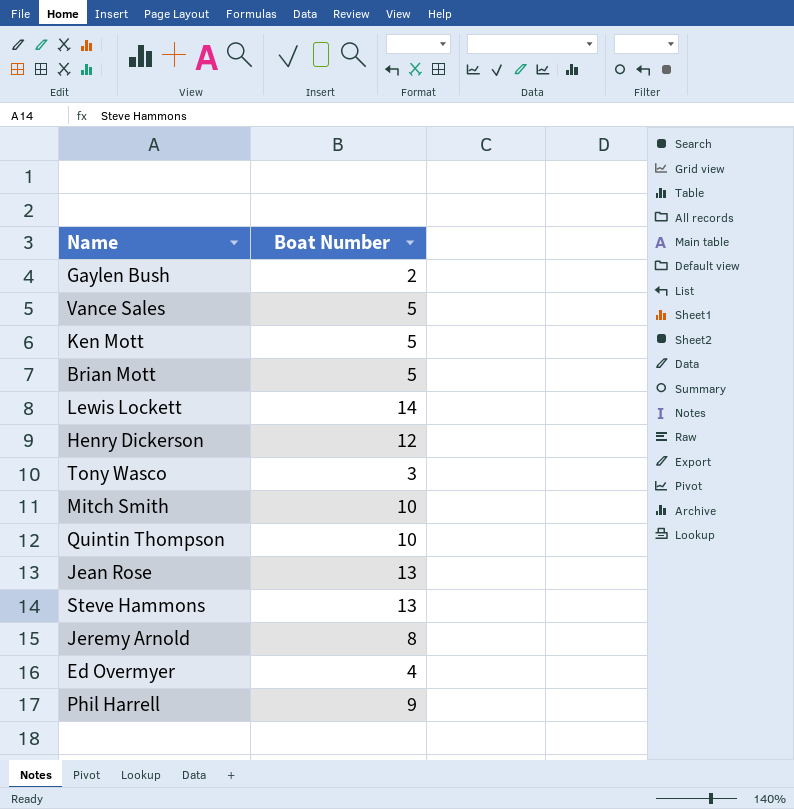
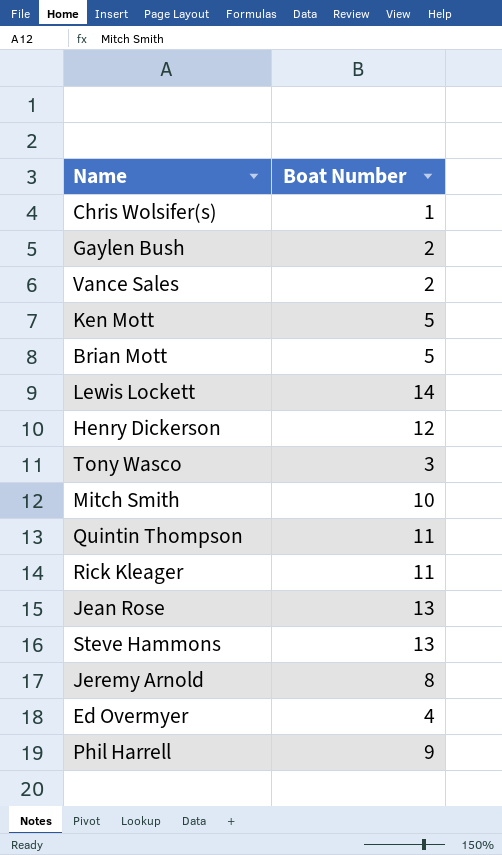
row Chris Wolsifer(s): none -> 1
Vance Sales | Boat Number: 5 -> 2
Quintin Thompson | Boat Number: 10 -> 11
row Rick Kleager: none -> 11

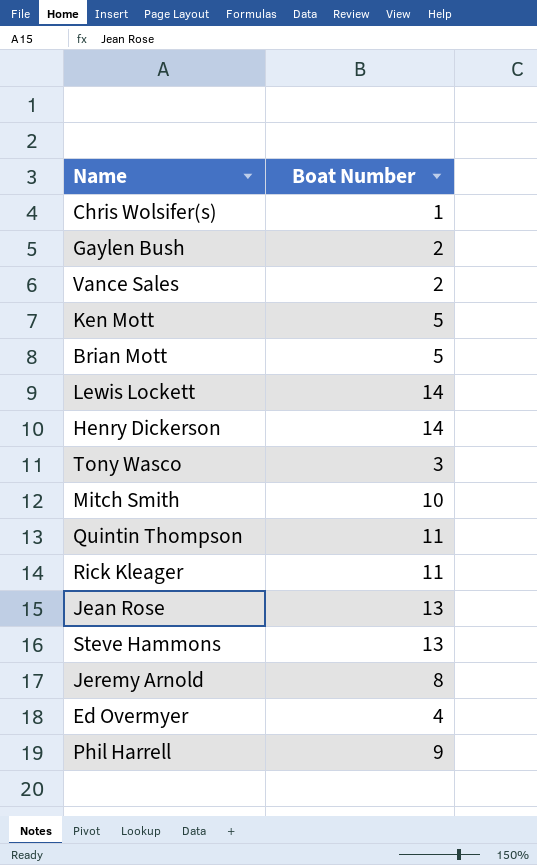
Henry Dickerson | Boat Number: 12 -> 14

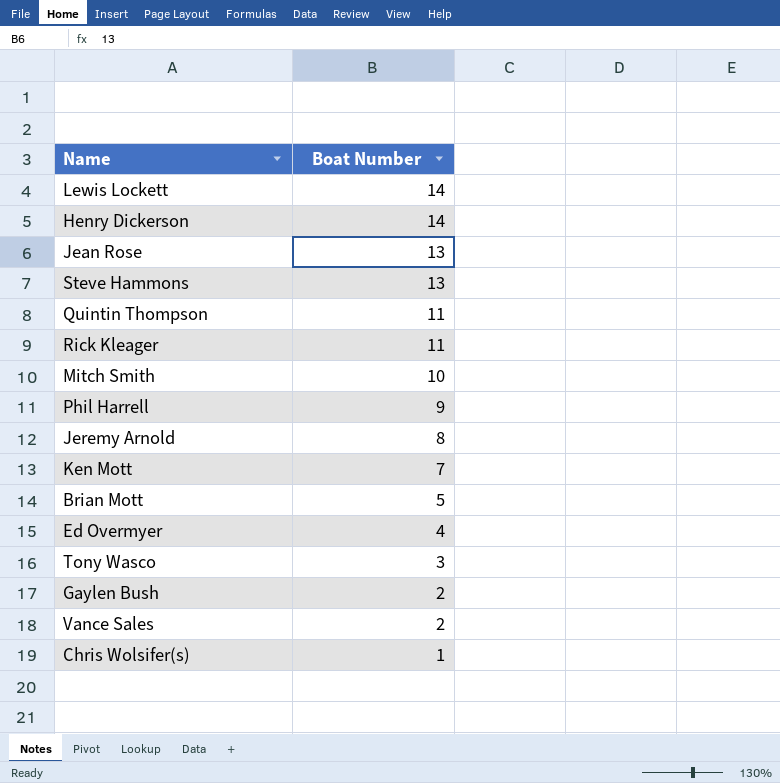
row order: none -> Boat Number descending
Ken Mott | Boat Number: 5 -> 7

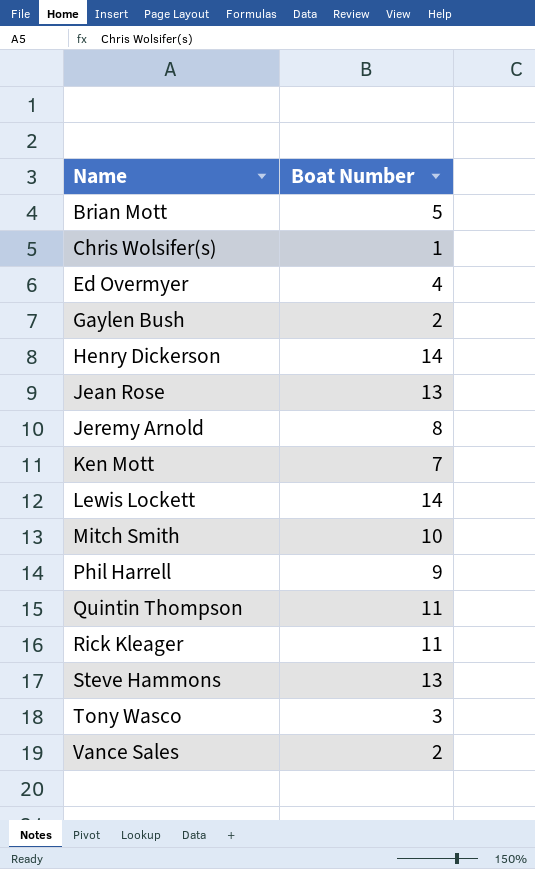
row order: Boat Number descending -> Name ascending

